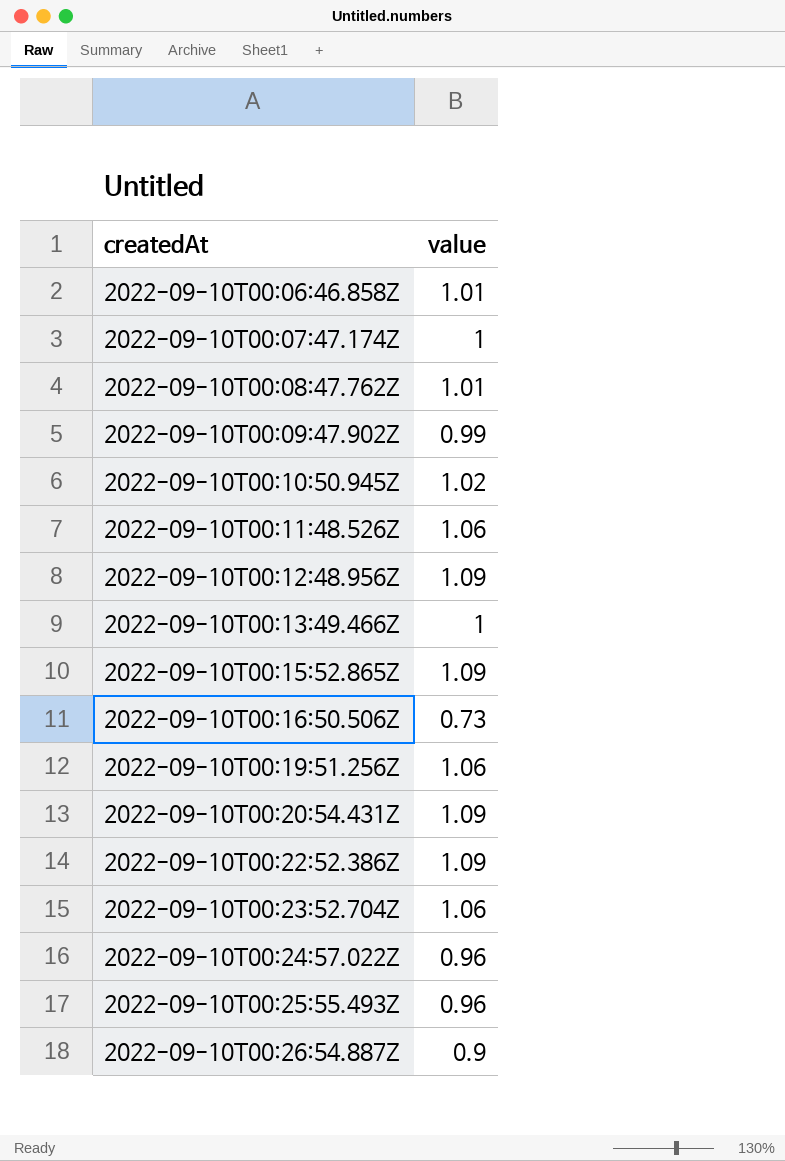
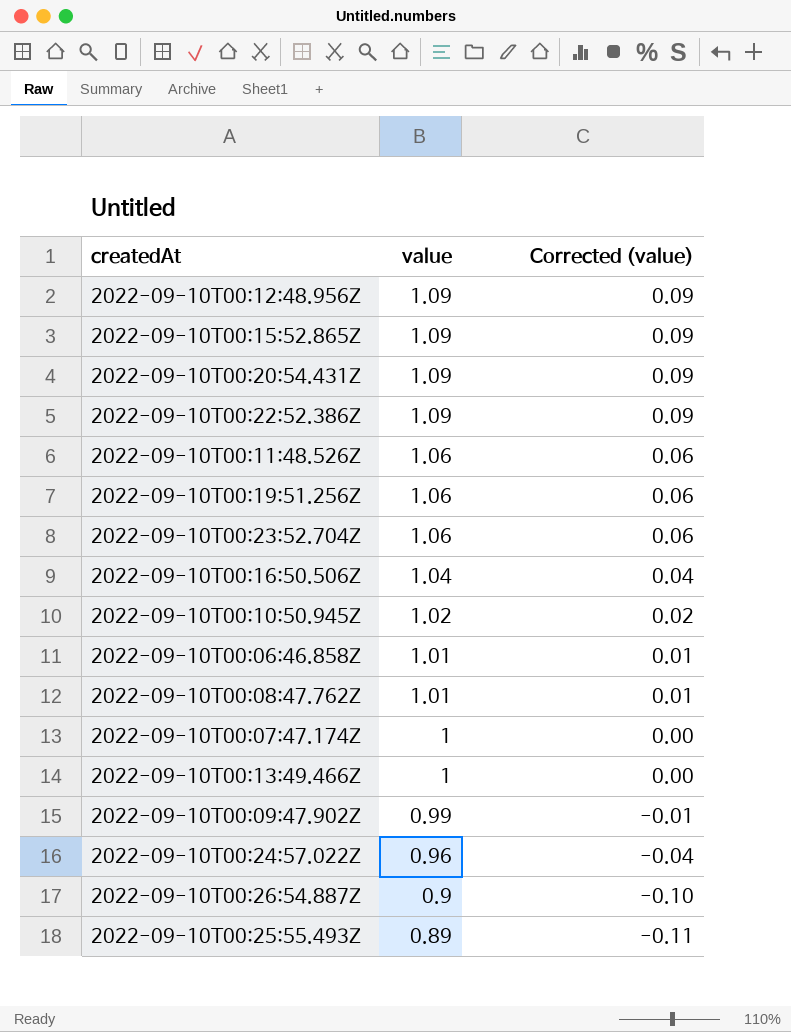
row order: createdAt ascending -> value descending
column Corrected (value) | formula: none -> [value] - 1
2022-09-10T00:16:50.506Z | value: 0.73 -> 1.04
2022-09-10T00:25:55.493Z | value: 0.96 -> 0.89

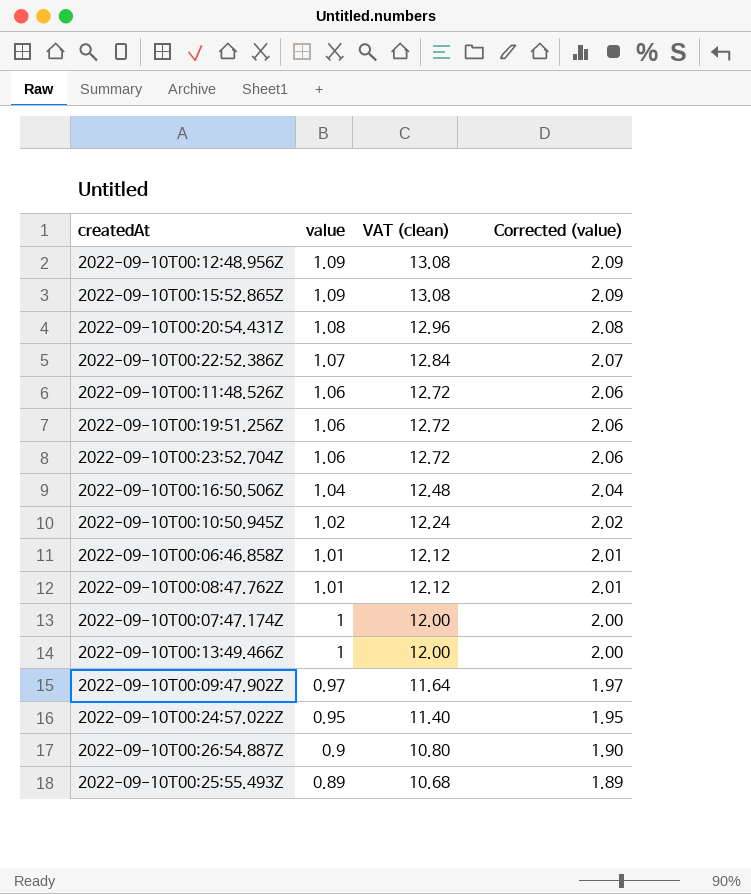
column VAT (clean) | formula: none -> [value] * 12
column Corrected (value) | formula: [value] - 1 -> [value] + 1
2022-09-10T00:20:54.431Z | value: 1.09 -> 1.08
2022-09-10T00:22:52.386Z | value: 1.09 -> 1.07
2022-09-10T00:09:47.902Z | value: 0.99 -> 0.97
2022-09-10T00:24:57.022Z | value: 0.96 -> 0.95

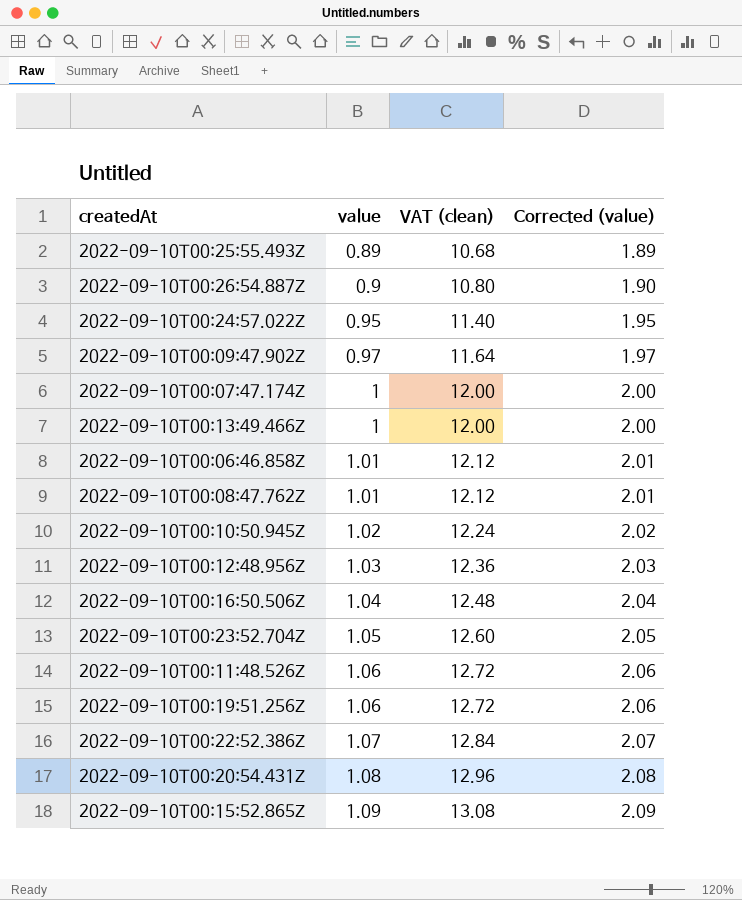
row order: value descending -> value ascending
2022-09-10T00:12:48.956Z | value: 1.09 -> 1.03
2022-09-10T00:12:48.956Z | VAT (clean): 13.08 -> 12.36
2022-09-10T00:12:48.956Z | Corrected (value): 2.09 -> 2.03
2022-09-10T00:23:52.704Z | value: 1.06 -> 1.05
2022-09-10T00:23:52.704Z | VAT (clean): 12.72 -> 12.60
2022-09-10T00:23:52.704Z | Corrected (value): 2.06 -> 2.05

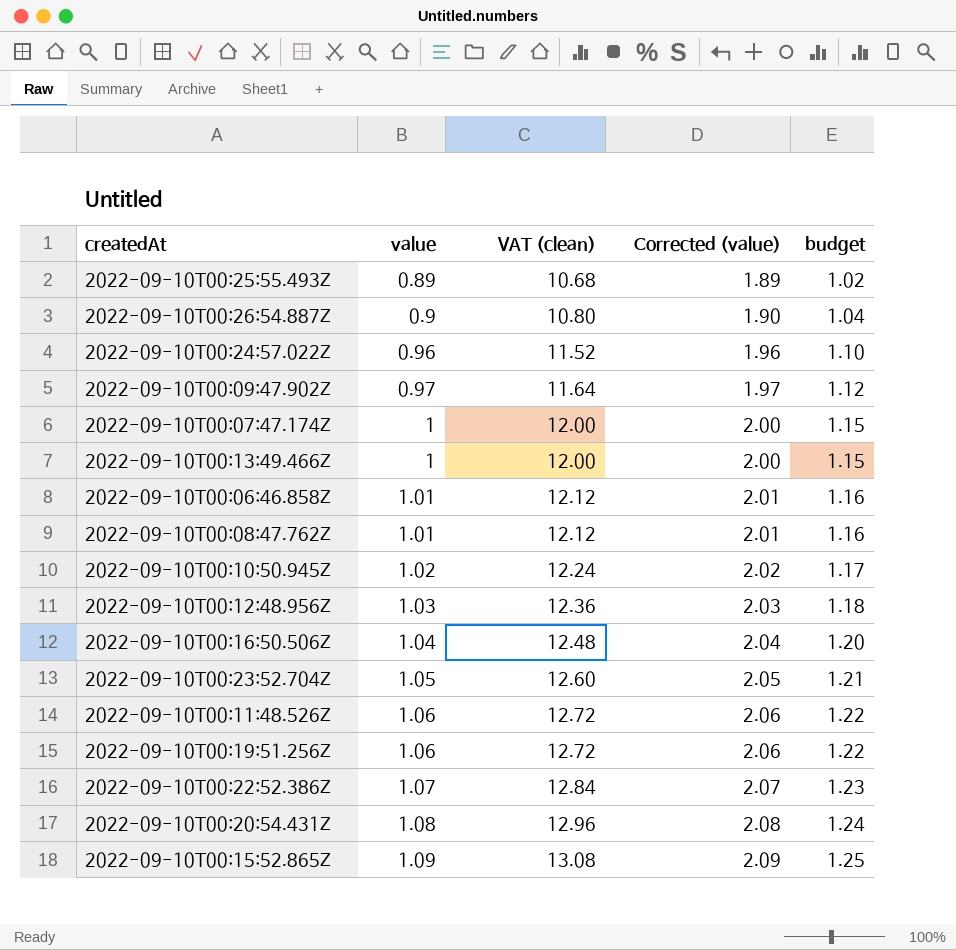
column budget | formula: none -> [value] * 1.15
2022-09-10T00:24:57.022Z | value: 0.95 -> 0.96
2022-09-10T00:24:57.022Z | VAT (clean): 11.40 -> 11.52
2022-09-10T00:24:57.022Z | Corrected (value): 1.95 -> 1.96

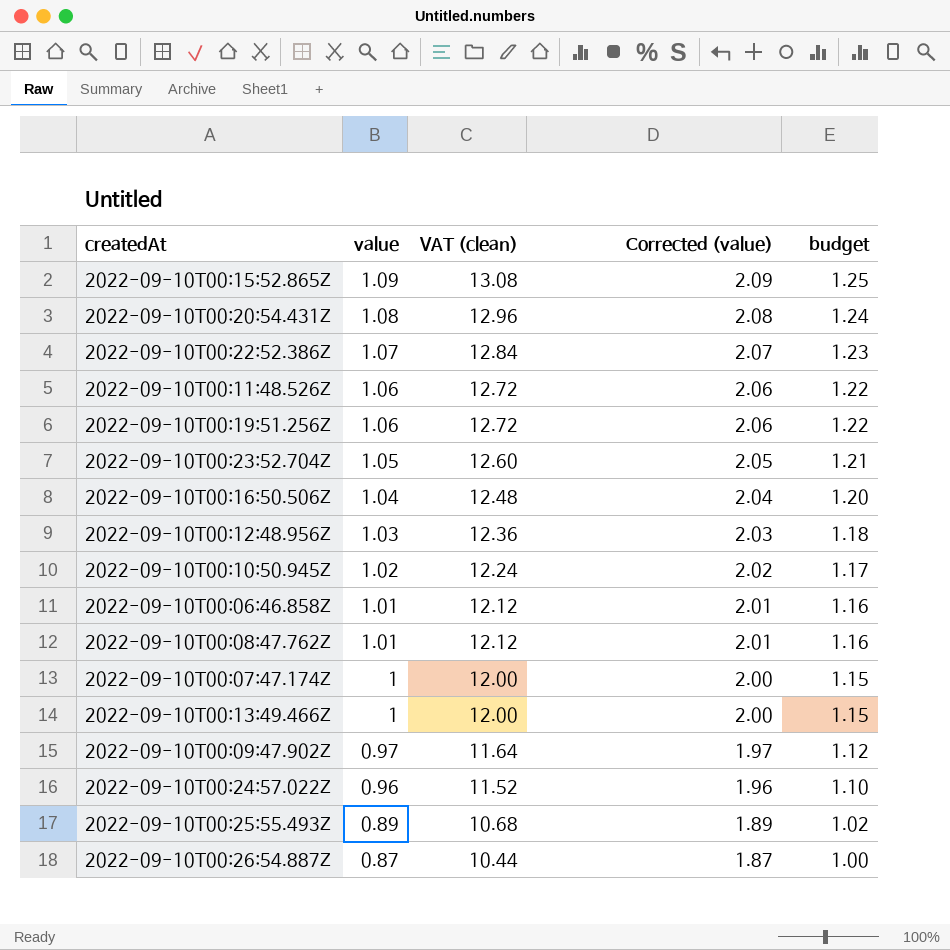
row order: value ascending -> value descending
2022-09-10T00:26:54.887Z | value: 0.9 -> 0.87
2022-09-10T00:26:54.887Z | VAT (clean): 10.80 -> 10.44
2022-09-10T00:26:54.887Z | Corrected (value): 1.90 -> 1.87
2022-09-10T00:26:54.887Z | budget: 1.04 -> 1.00

